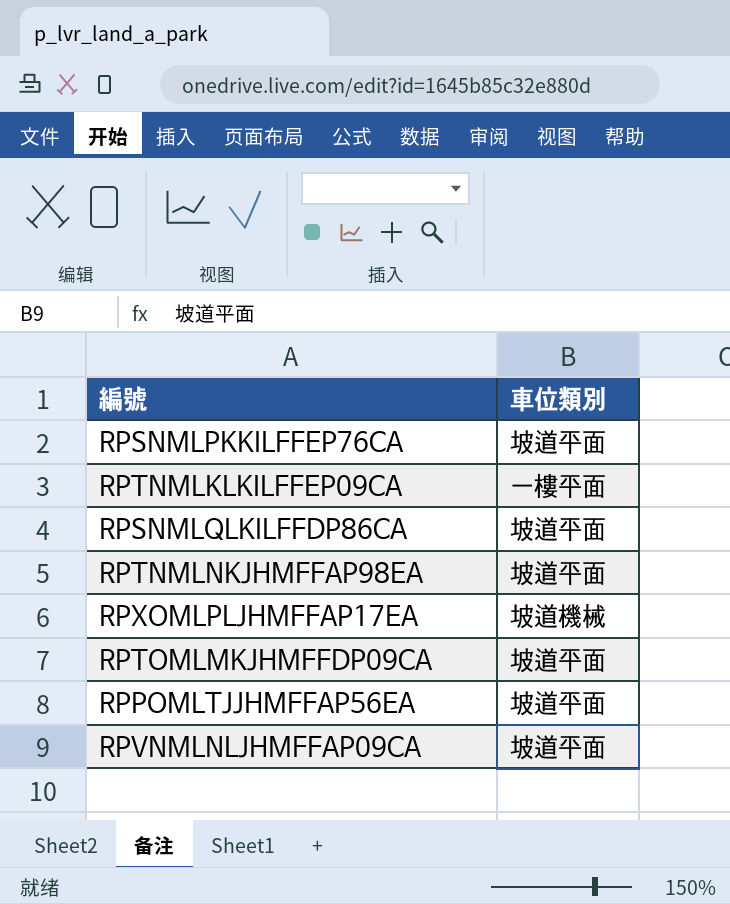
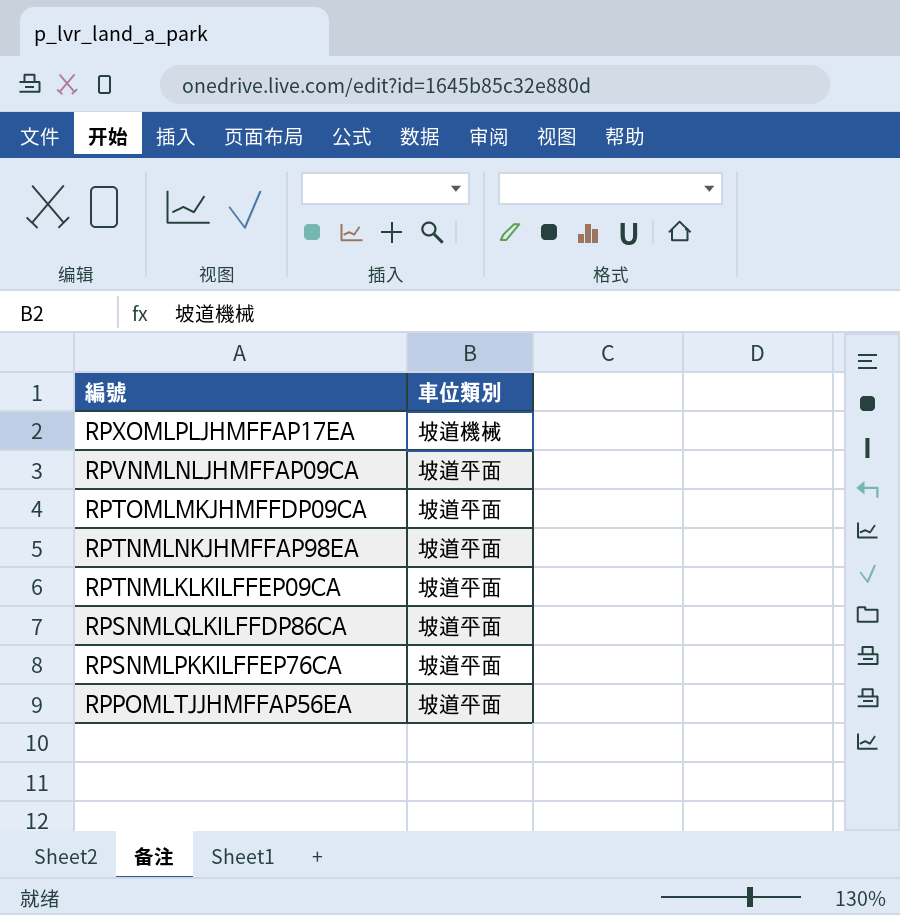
row order: none -> 編號 descending
RPTNMLKLKILFFEP09CA | 車位類別: 一樓平面 -> 坡道平面

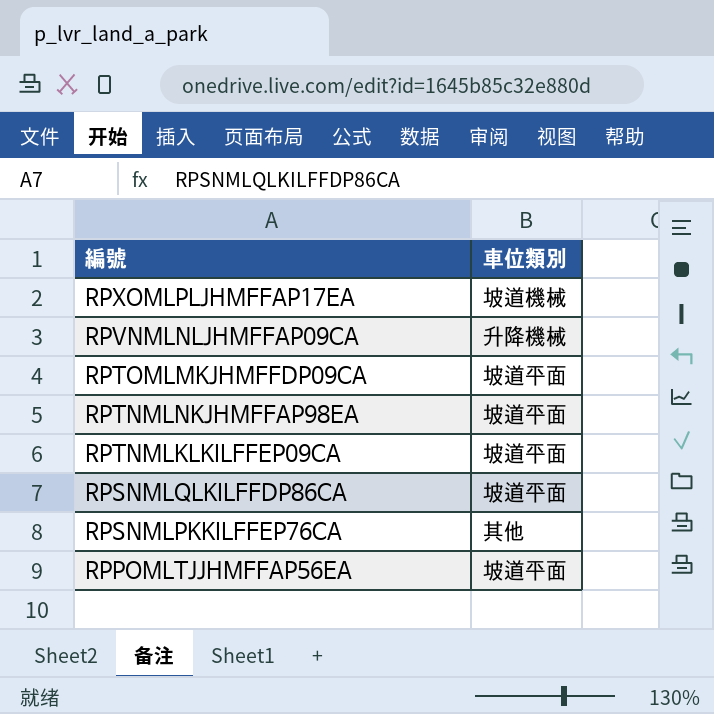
RPVNMLNLJHMFFAP09CA | 車位類別: 坡道平面 -> 升降機械
RPSNMLPKKILFFEP76CA | 車位類別: 坡道平面 -> 其他

